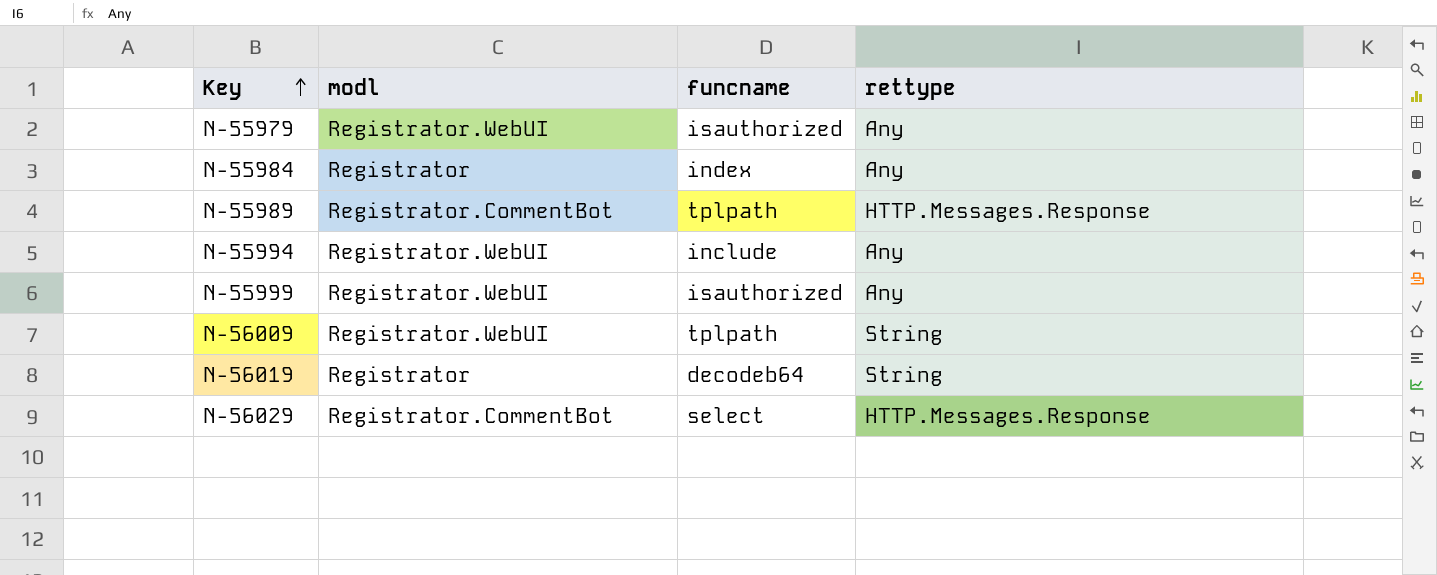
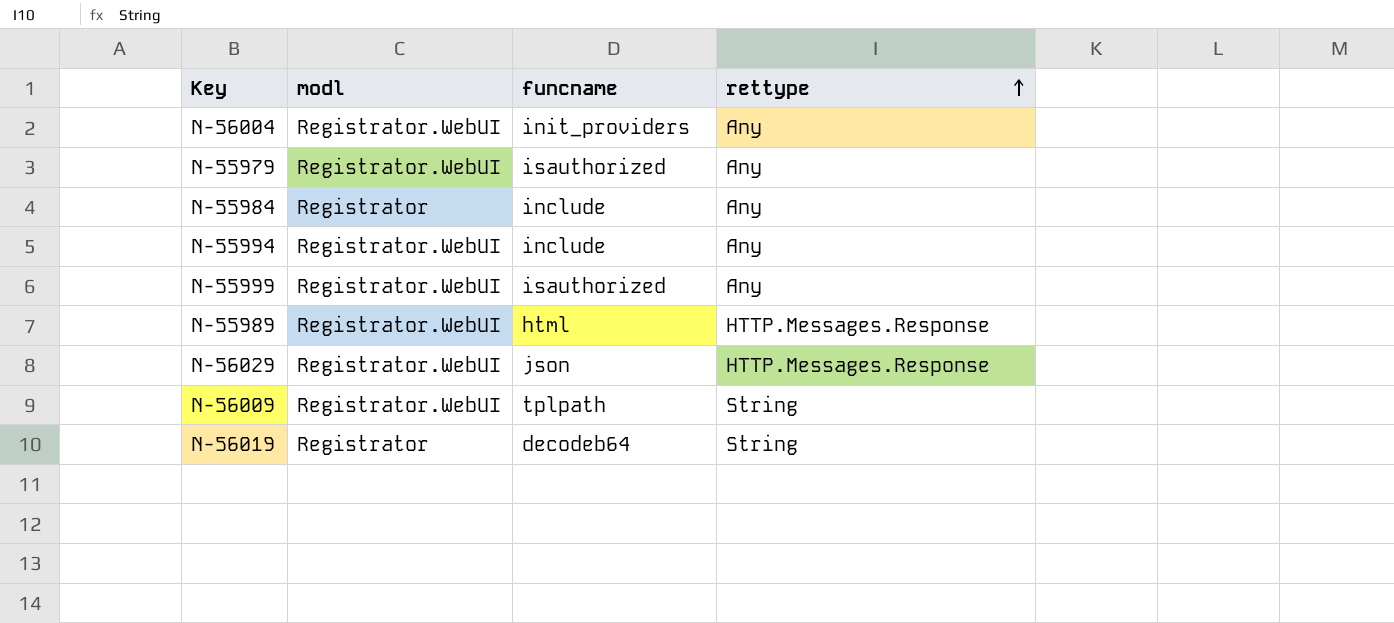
row order: Key ascending -> rettype ascending
row N-56004: none -> Registrator.WebUI | init_providers | Any
N-55984 | funcname: index -> include
N-55989 | modl: Registrator.CommentBot -> Registrator.WebUI
N-55989 | funcname: tplpath -> html
N-56029 | modl: Registrator.CommentBot -> Registrator.WebUI
N-56029 | funcname: select -> json

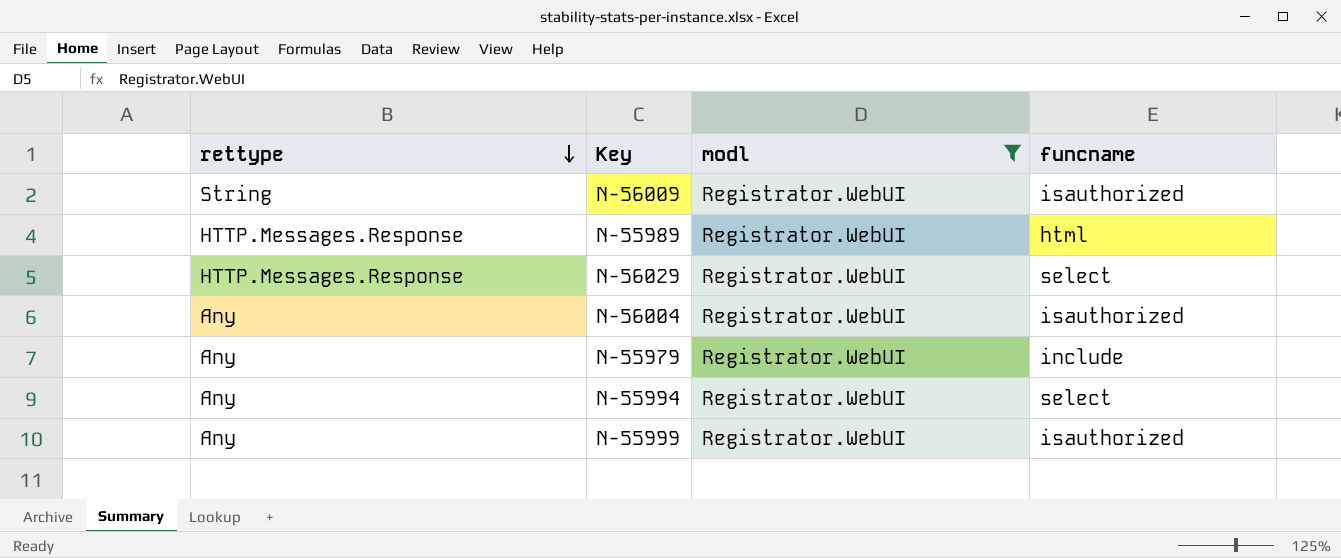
filter: none -> modl = Registrator.WebUI
row order: rettype ascending -> rettype descending
column rettype | position: 4 -> 1
N-56009 | funcname: tplpath -> isauthorized
N-56029 | funcname: json -> select
N-56004 | funcname: init_providers -> isauthorized
N-55979 | funcname: isauthorized -> include
N-55994 | funcname: include -> select

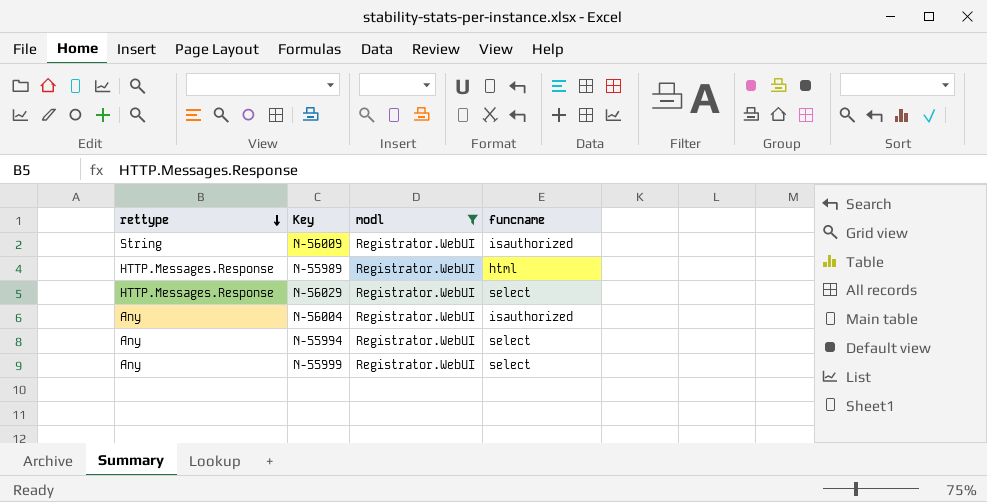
row N-55979: Any | Registrator.WebUI | include -> none
N-55999 | funcname: isauthorized -> select

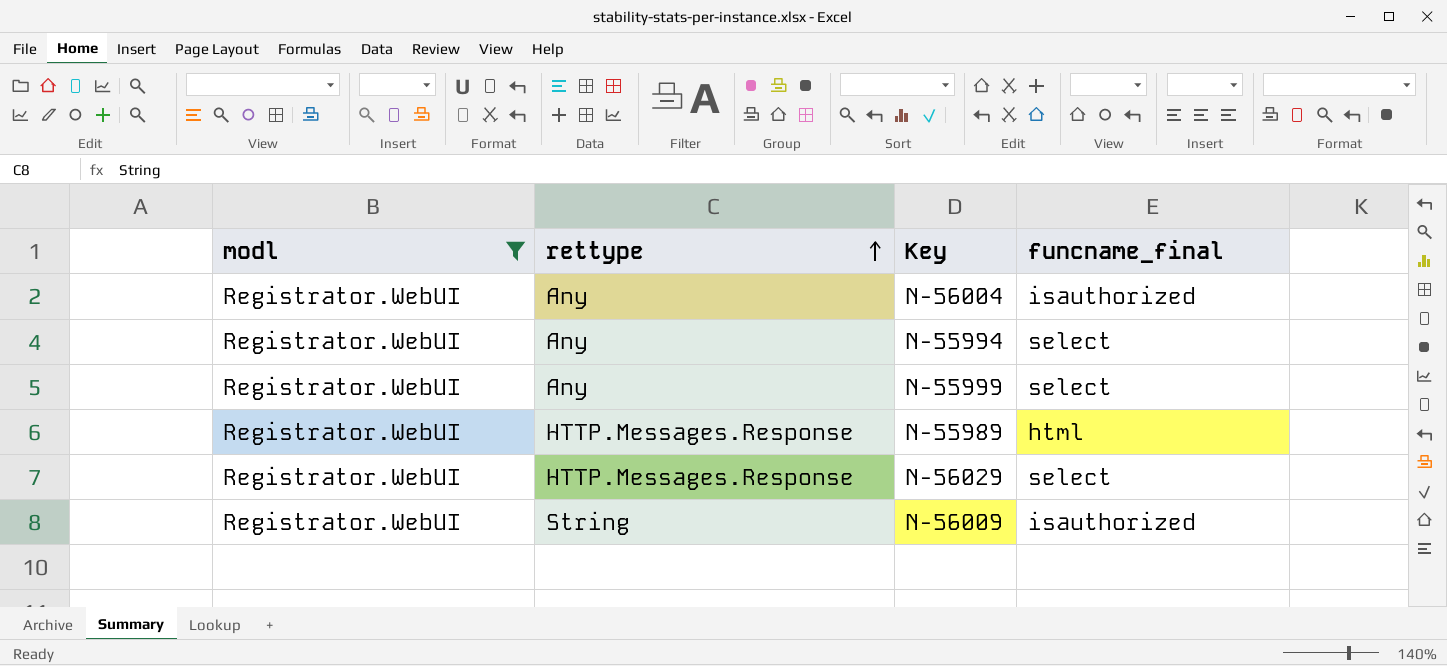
row order: rettype descending -> rettype ascending
column modl | position: 3 -> 1
column name: funcname -> funcname_final

